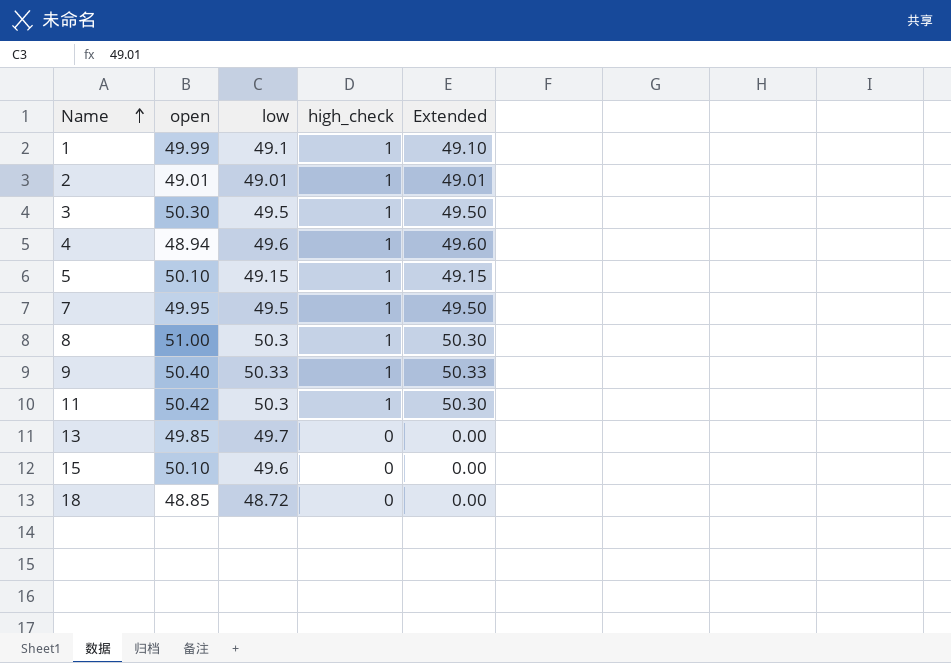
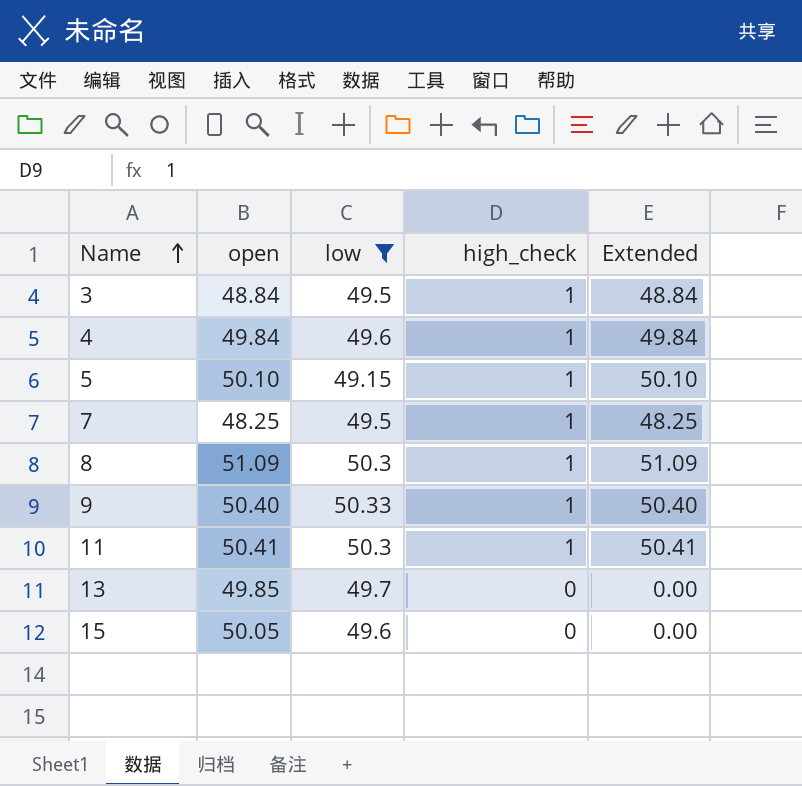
filter: none -> low >= 49.15
column Extended | formula: [low] * [high_check] -> [open] * [high_check]
3 | open: 50.30 -> 48.84
4 | open: 48.94 -> 49.84
7 | open: 49.95 -> 48.25
8 | open: 51.00 -> 51.09
11 | open: 50.42 -> 50.41
15 | open: 50.10 -> 50.05

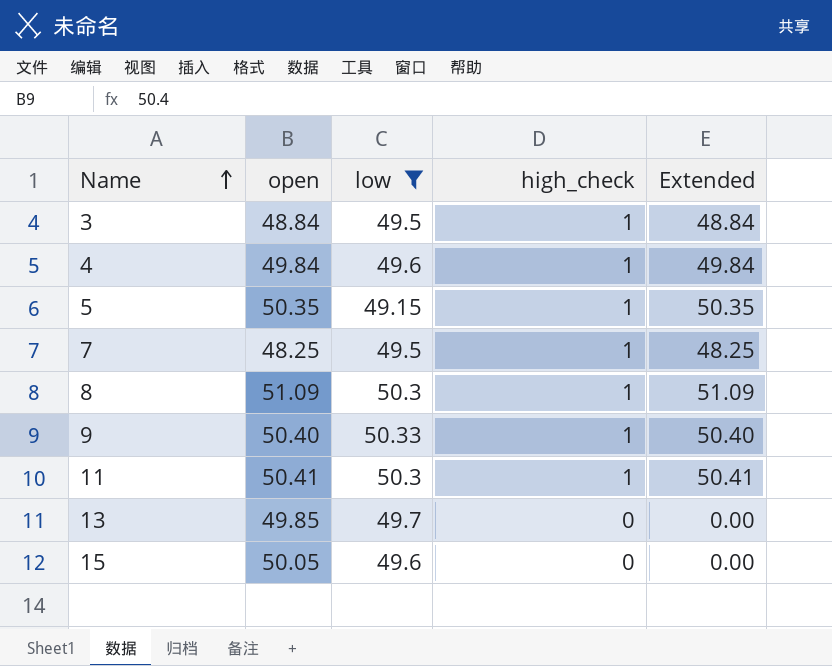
5 | open: 50.10 -> 50.35
5 | Extended: 50.10 -> 50.35

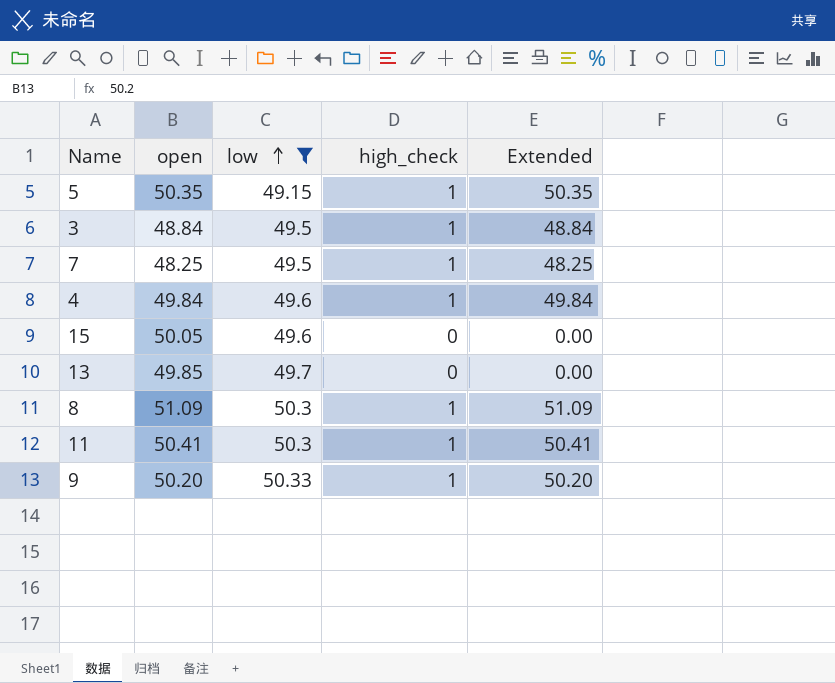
row order: Name ascending -> low ascending
9 | open: 50.40 -> 50.20
9 | Extended: 50.40 -> 50.20

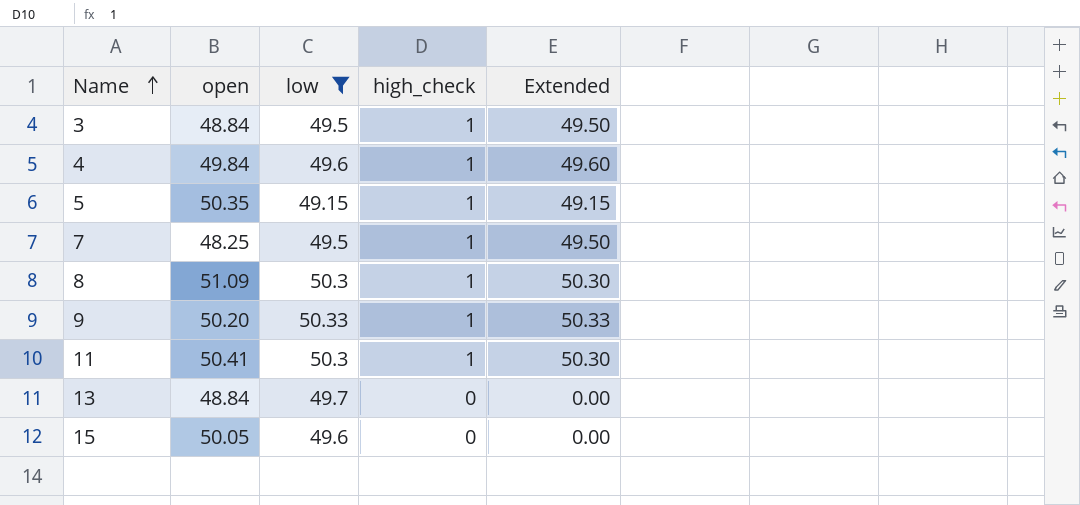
row order: low ascending -> Name ascending
column Extended | formula: [open] * [high_check] -> [low] * [high_check]
13 | open: 49.85 -> 48.84

